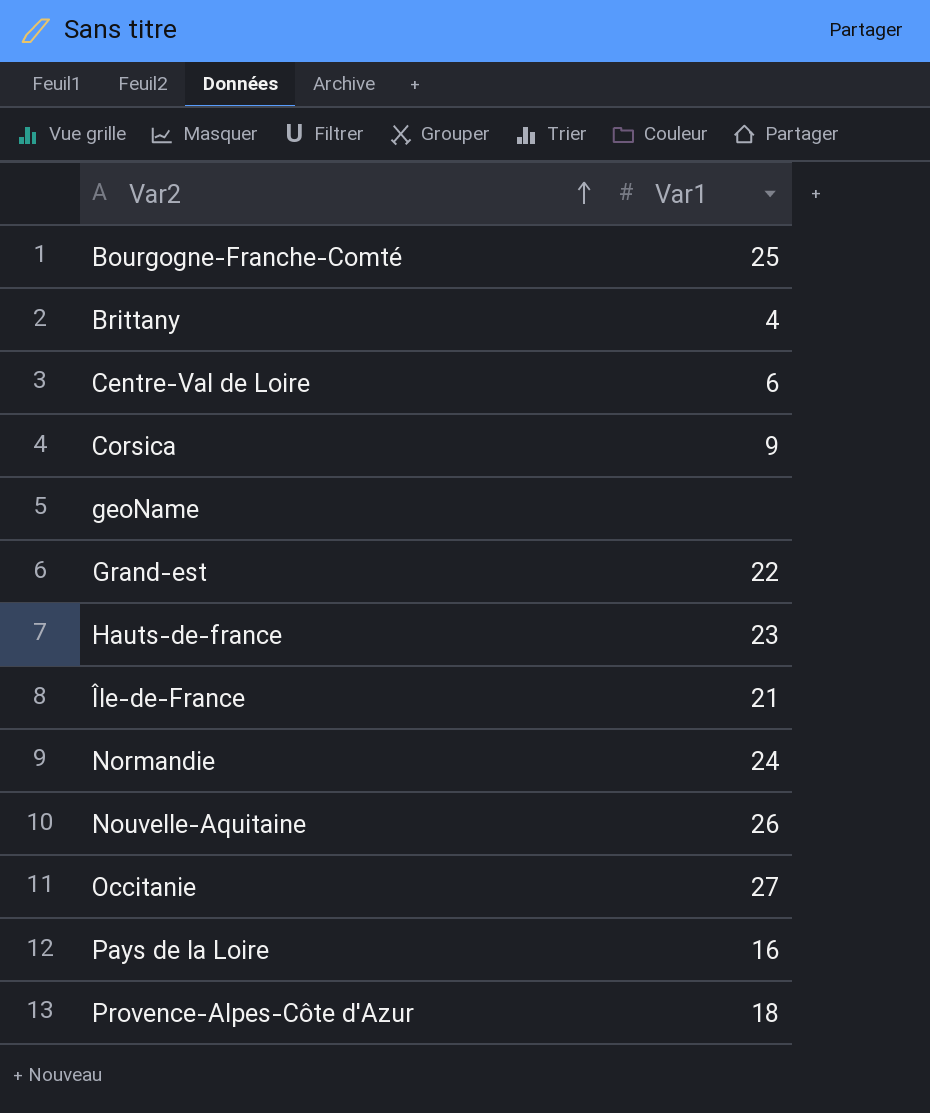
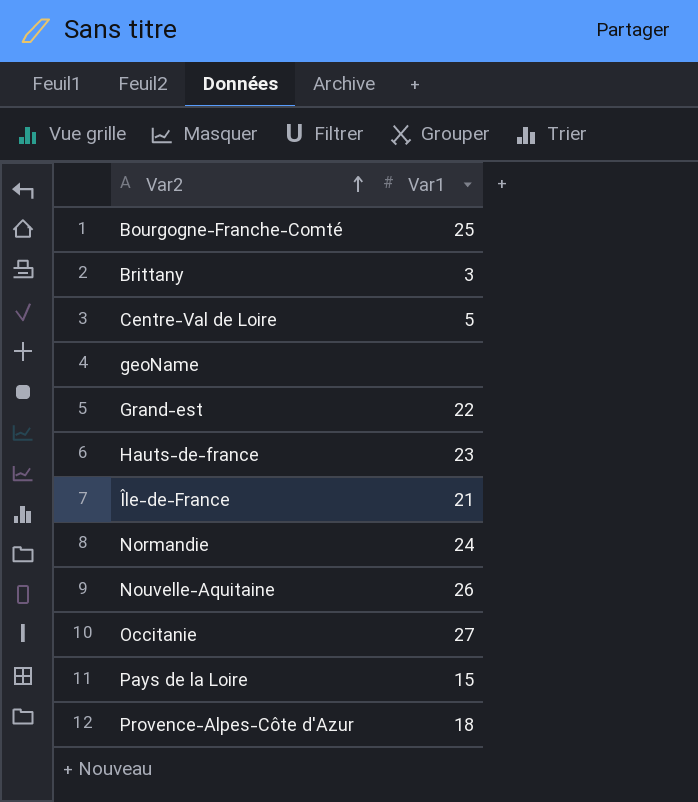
row Corsica: 9 -> none
Brittany | Var1: 4 -> 3
Centre-Val de Loire | Var1: 6 -> 5
Pays de la Loire | Var1: 16 -> 15

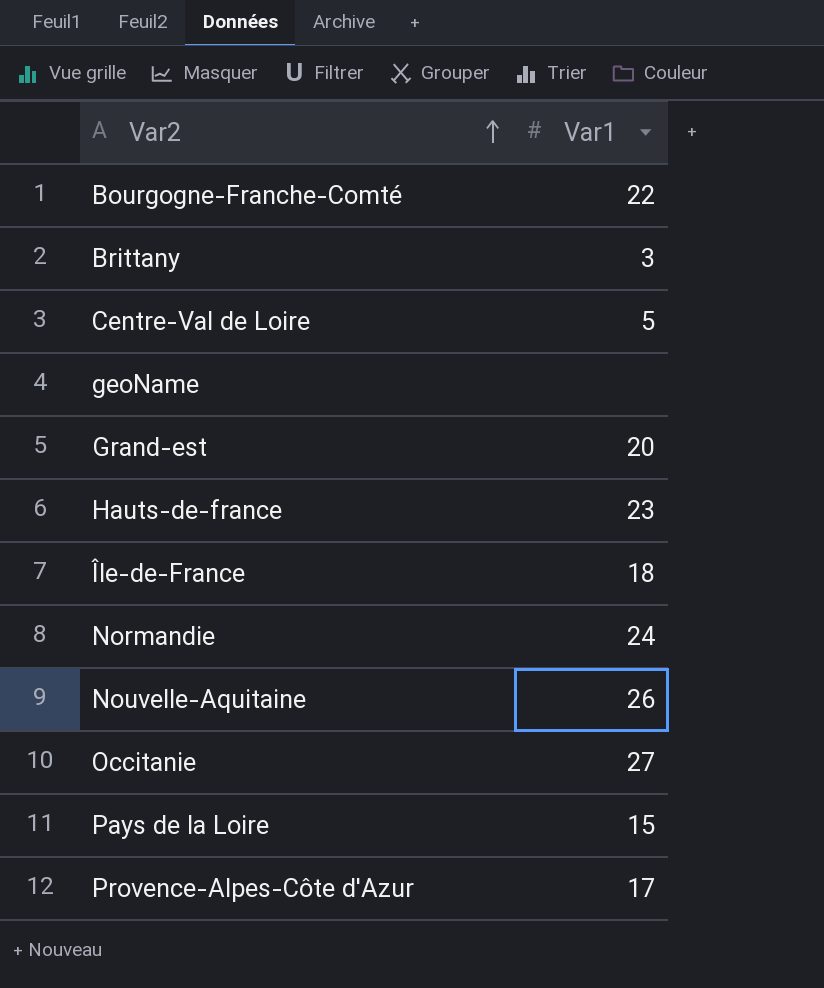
Bourgogne-Franche-Comté | Var1: 25 -> 22
Grand-est | Var1: 22 -> 20
Île-de-France | Var1: 21 -> 18
Provence-Alpes-Côte d'Azur | Var1: 18 -> 17

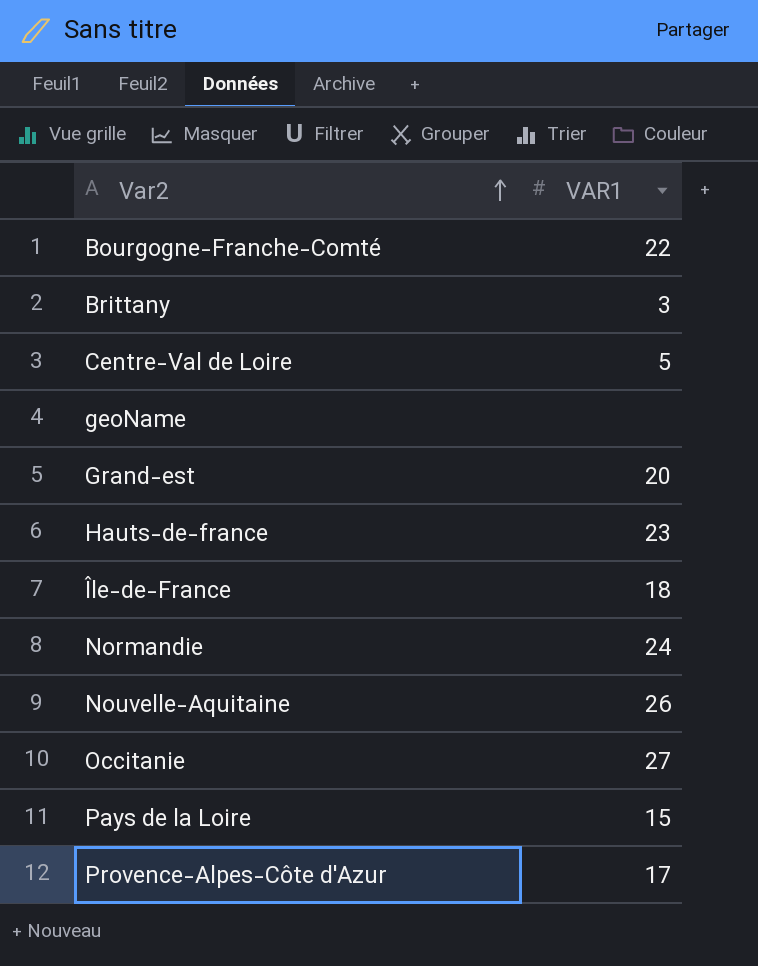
column name: Var1 -> VAR1

